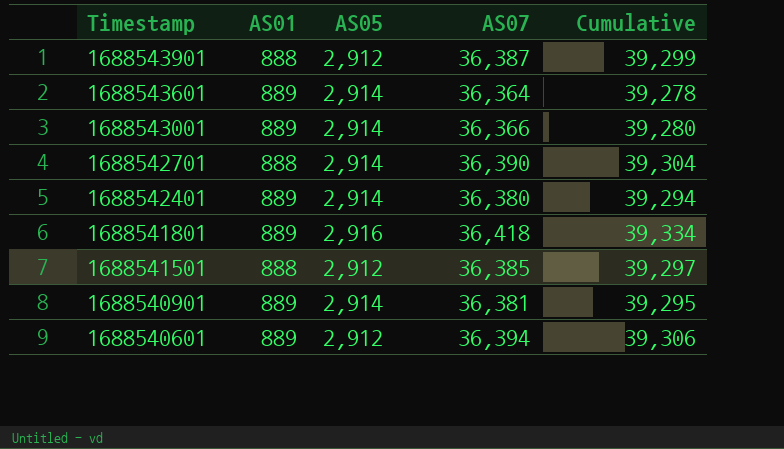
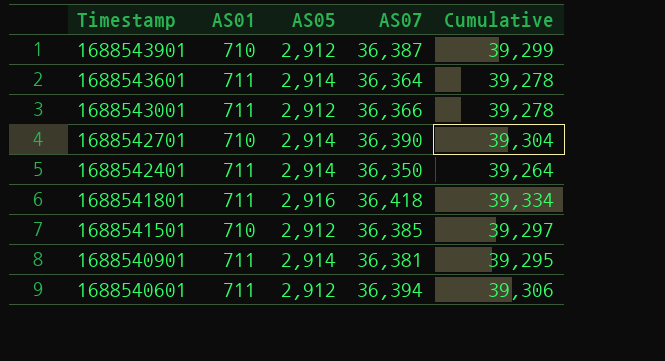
1688543901 | AS01: 888 -> 710
1688543601 | AS01: 889 -> 711
1688543001 | AS01: 889 -> 711
1688543001 | AS05: 2,914 -> 2,912
1688543001 | Cumulative: 39,280 -> 39,278
1688542701 | AS01: 888 -> 710
1688542401 | AS01: 889 -> 711
1688542401 | AS07: 36,380 -> 36,350
1688542401 | Cumulative: 39,294 -> 39,264
1688541801 | AS01: 889 -> 711
1688541501 | AS01: 888 -> 710
1688540901 | AS01: 889 -> 711
1688540601 | AS01: 889 -> 711

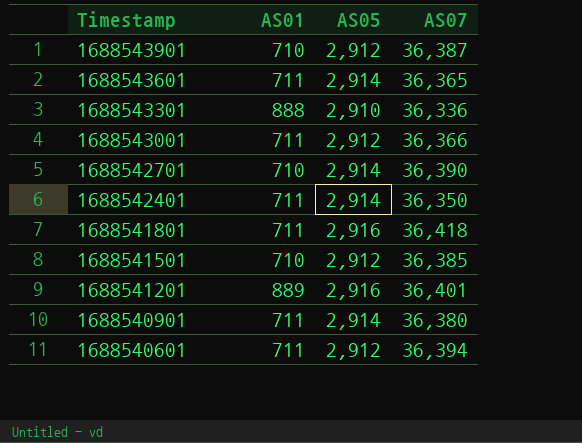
column Cumulative | formula: [AS05] + [AS07] -> none
1688543601 | AS07: 36,364 -> 36,365
row 1688543301: none -> 888 | 2,910 | 36,336
row 1688541201: none -> 889 | 2,916 | 36,401
1688540901 | AS07: 36,381 -> 36,380

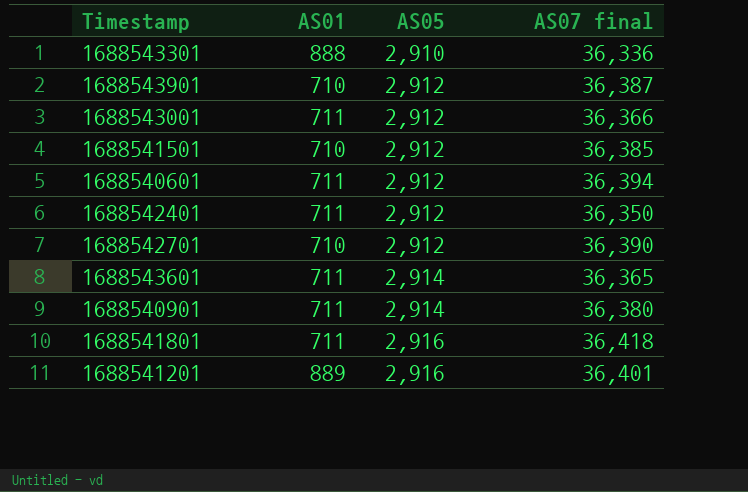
row order: Timestamp descending -> AS05 ascending
column name: AS07 -> AS07 final
1688542401 | AS05: 2,914 -> 2,912
1688542701 | AS05: 2,914 -> 2,912

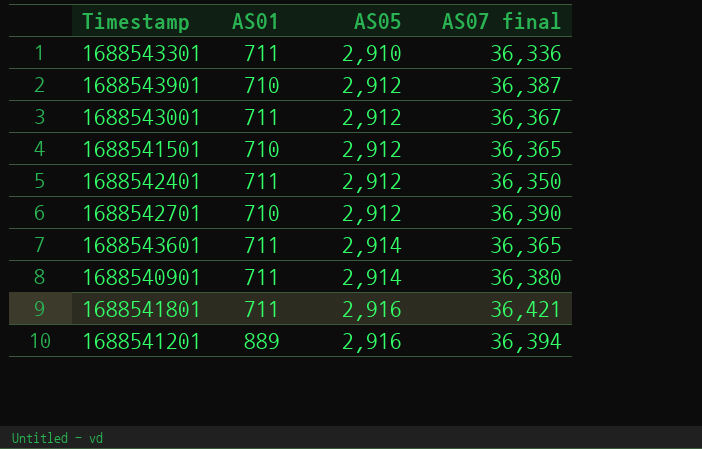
row 1688540601: 711 | 2,912 | 36,394 -> none
1688543301 | AS01: 888 -> 711
1688543001 | AS07 final: 36,366 -> 36,367
1688541501 | AS07 final: 36,385 -> 36,365
1688541801 | AS07 final: 36,418 -> 36,421
1688541201 | AS07 final: 36,401 -> 36,394

